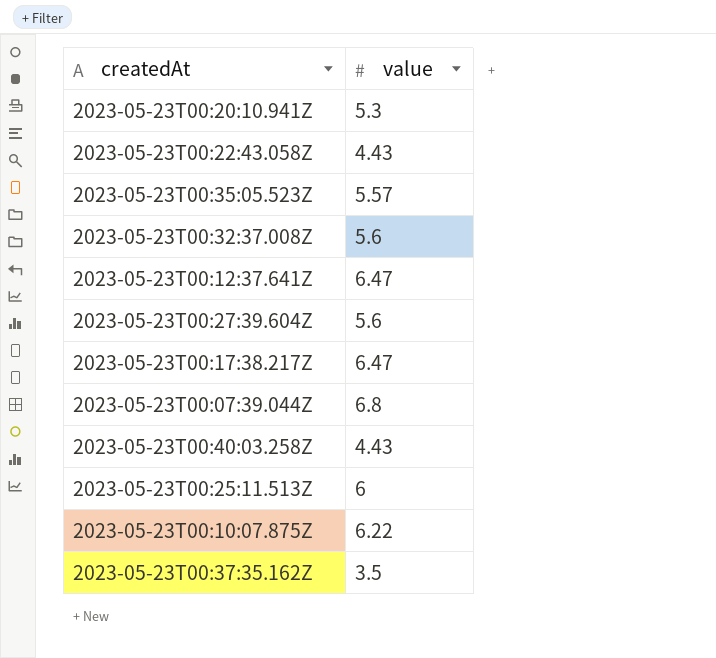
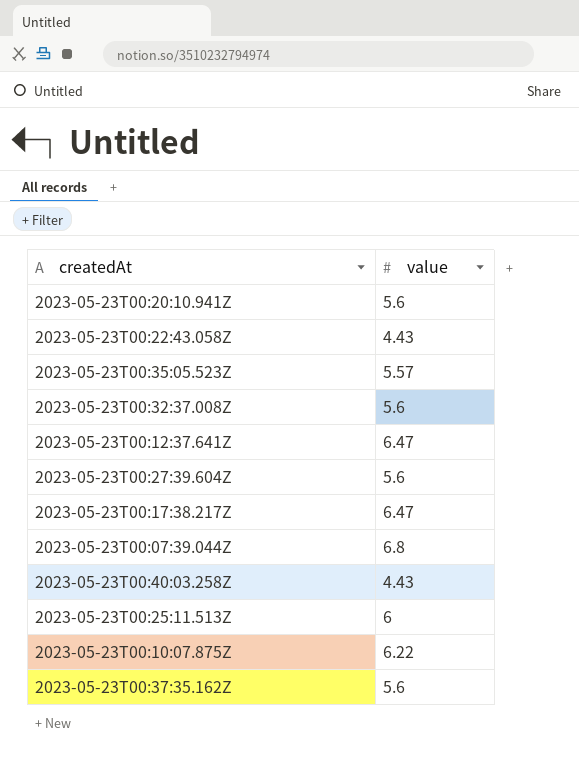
2023-05-23T00:20:10.941Z | value: 5.3 -> 5.6
2023-05-23T00:37:35.162Z | value: 3.5 -> 5.6

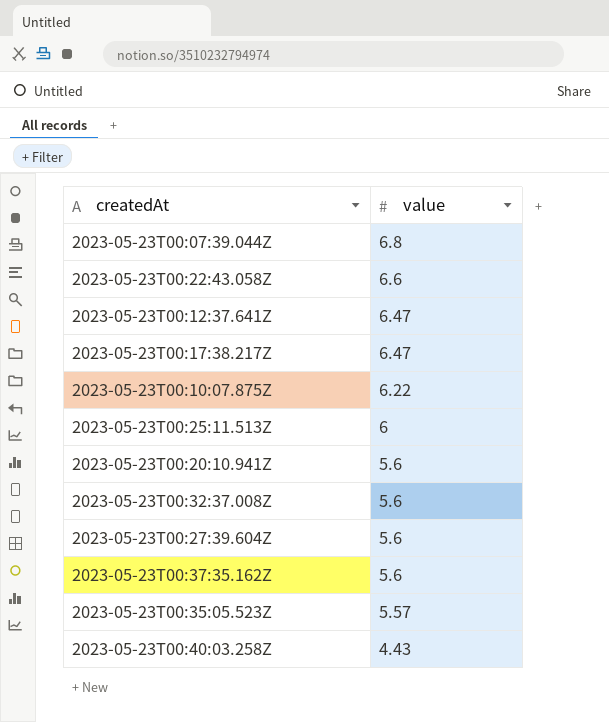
row order: none -> value descending
2023-05-23T00:22:43.058Z | value: 4.43 -> 6.6

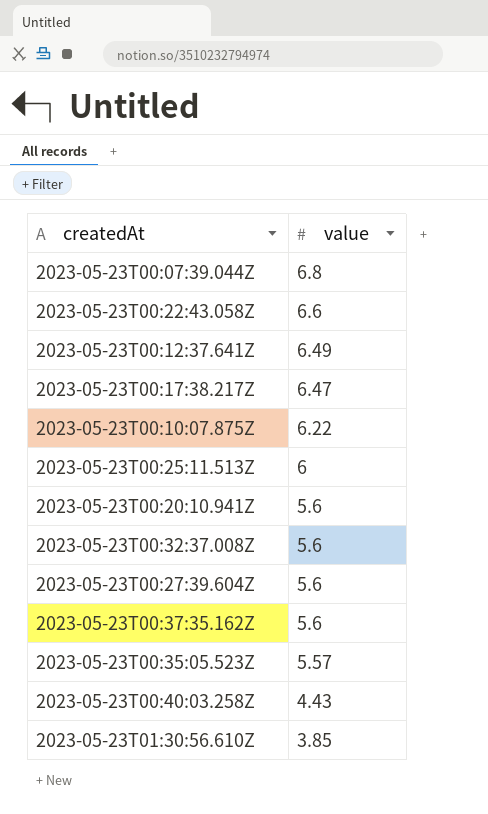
2023-05-23T00:12:37.641Z | value: 6.47 -> 6.49
row 2023-05-23T01:30:56.610Z: none -> 3.85

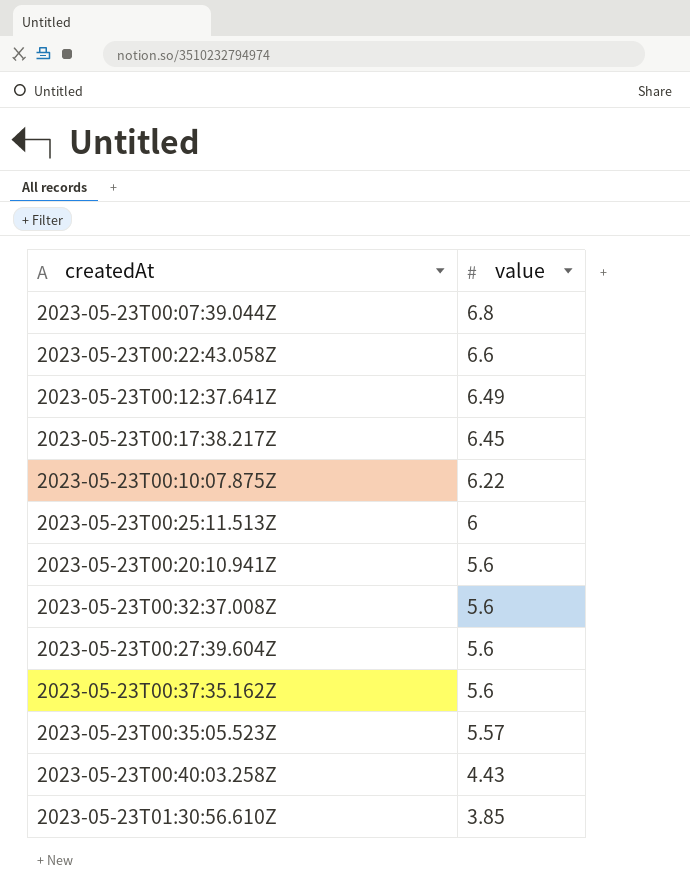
2023-05-23T00:17:38.217Z | value: 6.47 -> 6.45

